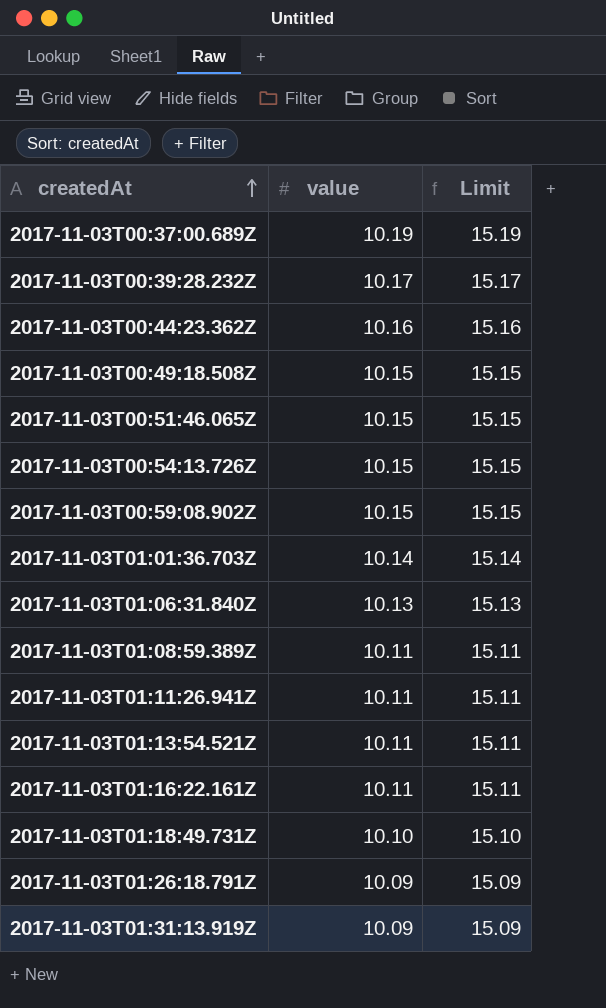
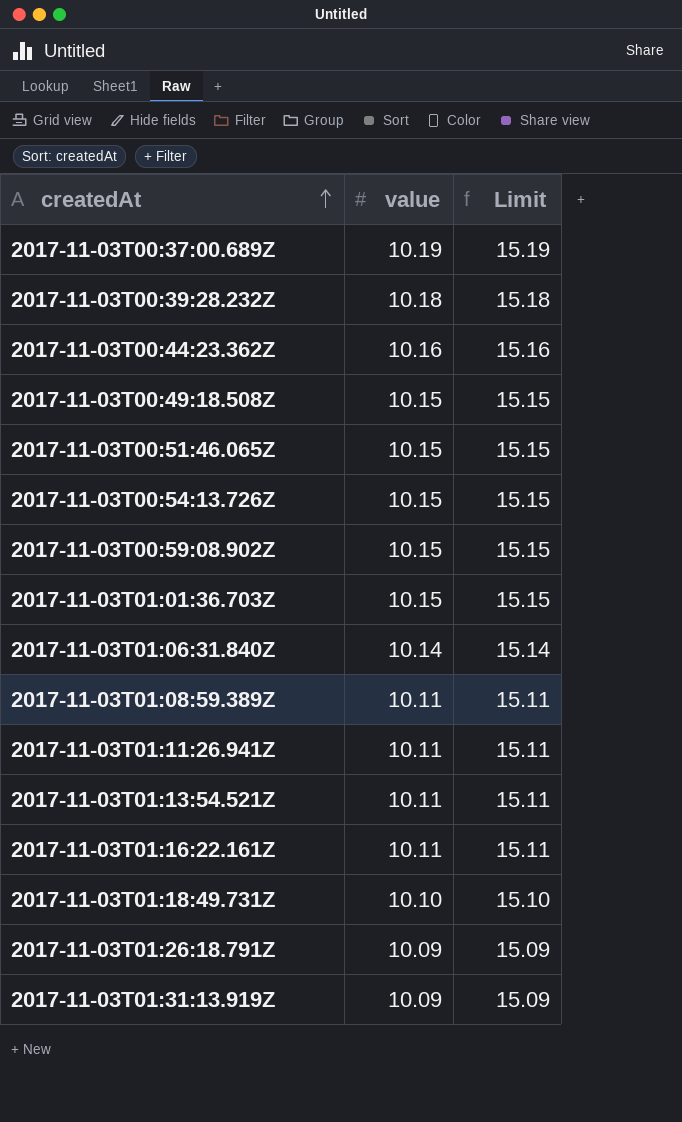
2017-11-03T00:39:28.232Z | value: 10.17 -> 10.18
2017-11-03T00:39:28.232Z | Limit: 15.17 -> 15.18
2017-11-03T01:01:36.703Z | value: 10.14 -> 10.15
2017-11-03T01:01:36.703Z | Limit: 15.14 -> 15.15
2017-11-03T01:06:31.840Z | value: 10.13 -> 10.14
2017-11-03T01:06:31.840Z | Limit: 15.13 -> 15.14

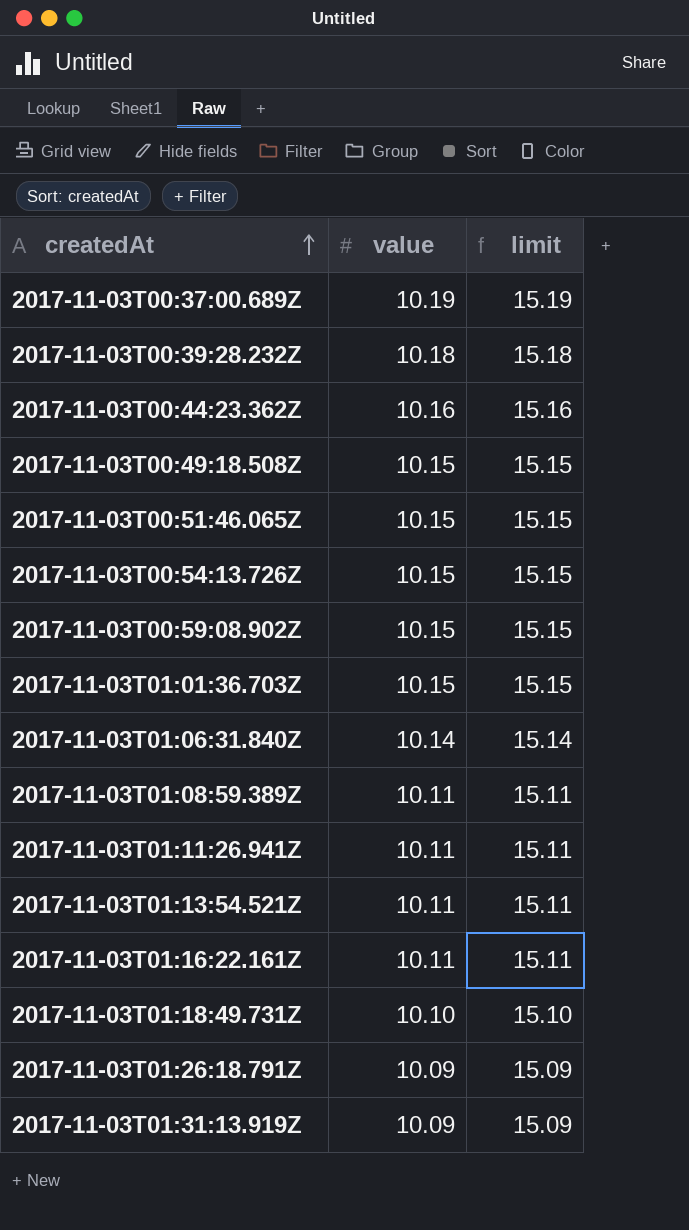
column name: Limit -> limit

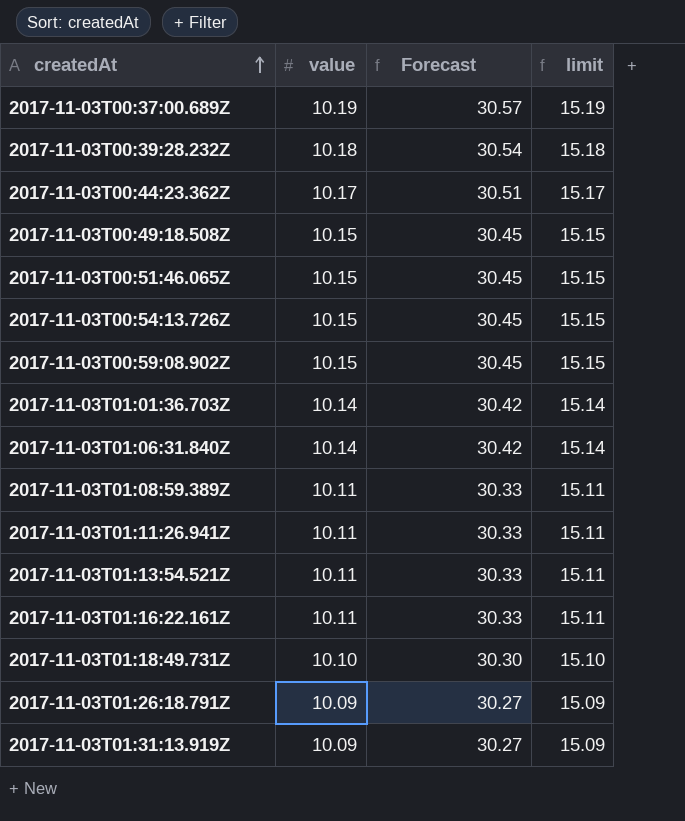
column Forecast | formula: none -> [value] * 3
2017-11-03T00:44:23.362Z | value: 10.16 -> 10.17
2017-11-03T00:44:23.362Z | limit: 15.16 -> 15.17
2017-11-03T01:01:36.703Z | value: 10.15 -> 10.14
2017-11-03T01:01:36.703Z | limit: 15.15 -> 15.14

